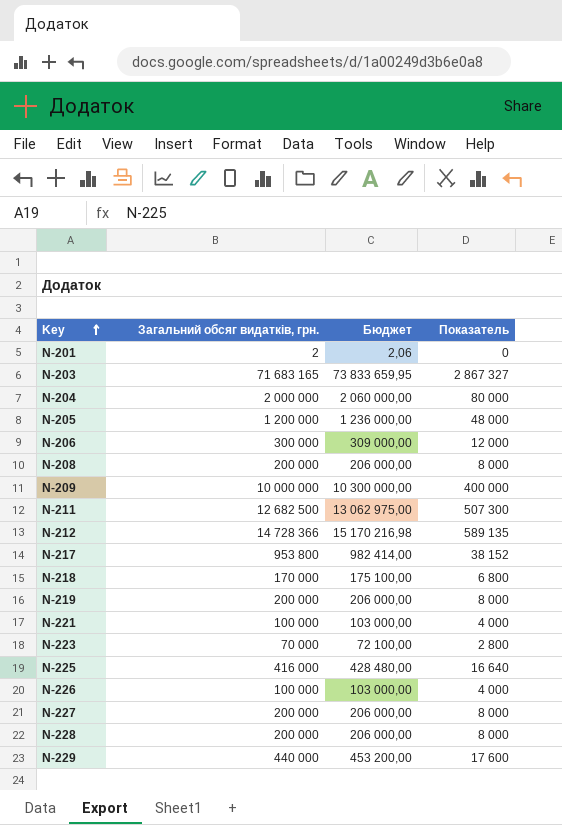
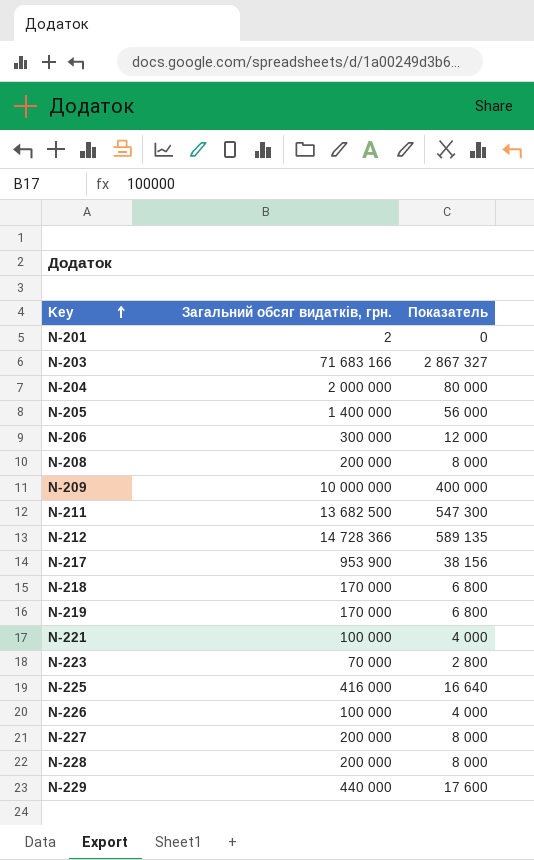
column Бюджет | formula: [Загальний обсяг видатків, грн.] * 1,03 -> none
N-203 | Загальний обсяг видатків, грн.: 71 683 165 -> 71 683 166
N-205 | Загальний обсяг видатків, грн.: 1 200 000 -> 1 400 000
N-205 | Показатель: 48 000 -> 56 000
N-211 | Загальний обсяг видатків, грн.: 12 682 500 -> 13 682 500
N-211 | Показатель: 507 300 -> 547 300
N-217 | Загальний обсяг видатків, грн.: 953 800 -> 953 900
N-217 | Показатель: 38 152 -> 38 156
N-219 | Загальний обсяг видатків, грн.: 200 000 -> 170 000
N-219 | Показатель: 8 000 -> 6 800

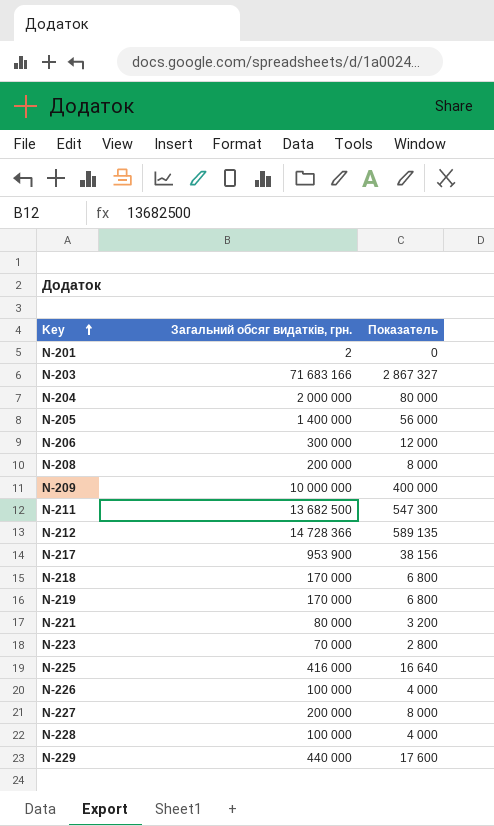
N-221 | Загальний обсяг видатків, грн.: 100 000 -> 80 000
N-221 | Показатель: 4 000 -> 3 200
N-228 | Загальний обсяг видатків, грн.: 200 000 -> 100 000
N-228 | Показатель: 8 000 -> 4 000

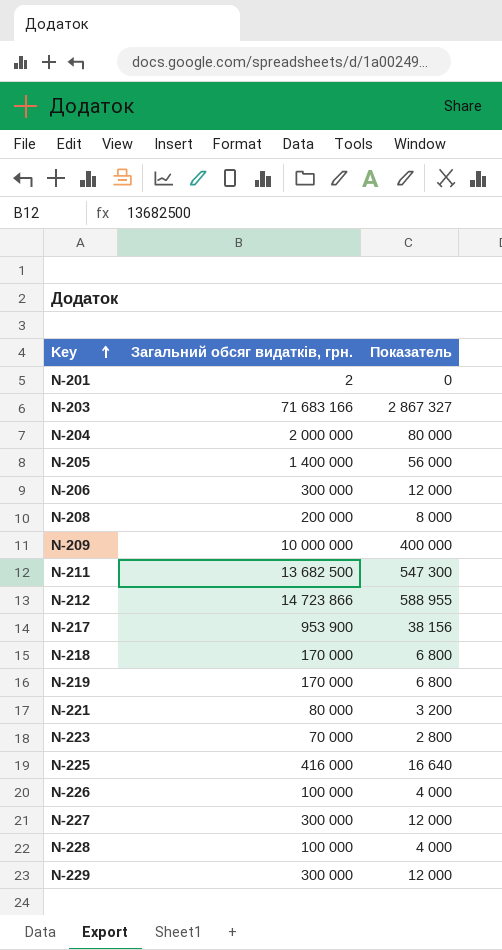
N-212 | Загальний обсяг видатків, грн.: 14 728 366 -> 14 723 866
N-212 | Показатель: 589 135 -> 588 955
N-227 | Загальний обсяг видатків, грн.: 200 000 -> 300 000
N-227 | Показатель: 8 000 -> 12 000
N-229 | Загальний обсяг видатків, грн.: 440 000 -> 300 000
N-229 | Показатель: 17 600 -> 12 000

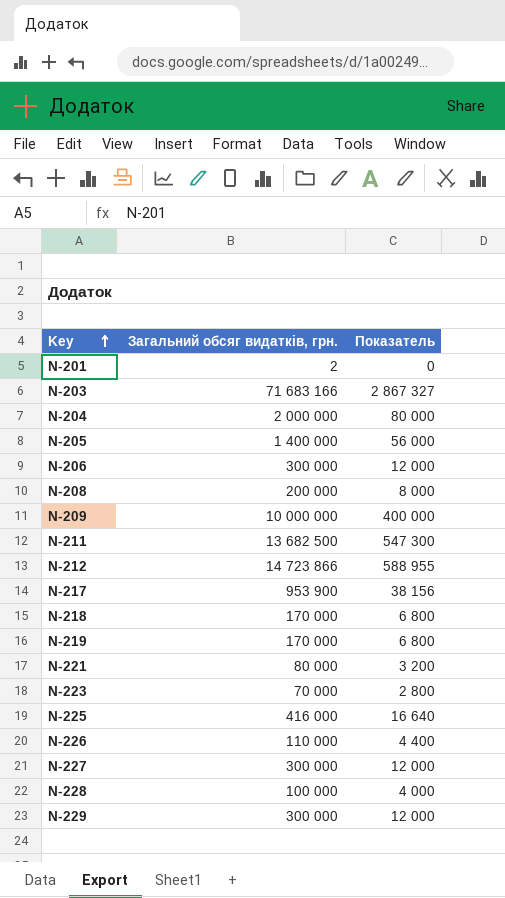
N-226 | Загальний обсяг видатків, грн.: 100 000 -> 110 000
N-226 | Показатель: 4 000 -> 4 400

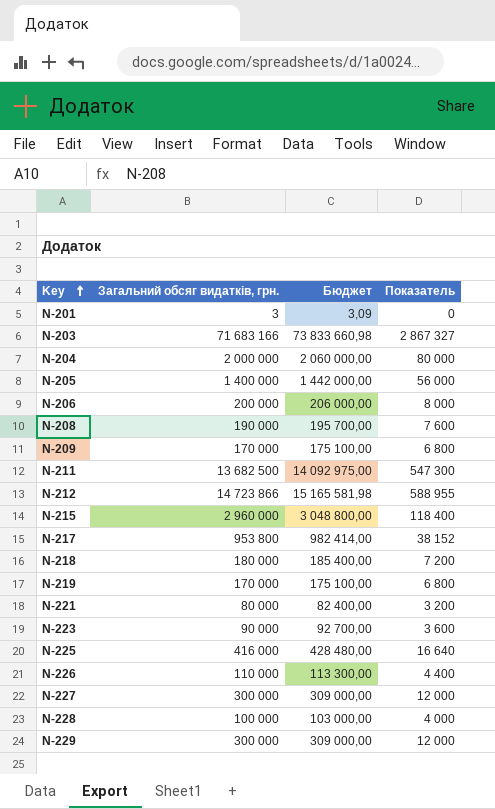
column Бюджет | formula: none -> [Загальний обсяг видатків, грн.] * 1,03
N-201 | Загальний обсяг видатків, грн.: 2 -> 3
N-206 | Загальний обсяг видатків, грн.: 300 000 -> 200 000
N-206 | Показатель: 12 000 -> 8 000
N-208 | Загальний обсяг видатків, грн.: 200 000 -> 190 000
N-208 | Показатель: 8 000 -> 7 600
N-209 | Загальний обсяг видатків, грн.: 10 000 000 -> 170 000
N-209 | Показатель: 400 000 -> 6 800
row N-215: none -> 2 960 000 | 3 048 800,00 | 118 400
N-217 | Загальний обсяг видатків, грн.: 953 900 -> 953 800
N-217 | Показатель: 38 156 -> 38 152
N-218 | Загальний обсяг видатків, грн.: 170 000 -> 180 000
N-218 | Показатель: 6 800 -> 7 200
N-223 | Загальний обсяг видатків, грн.: 70 000 -> 90 000
N-223 | Показатель: 2 800 -> 3 600

